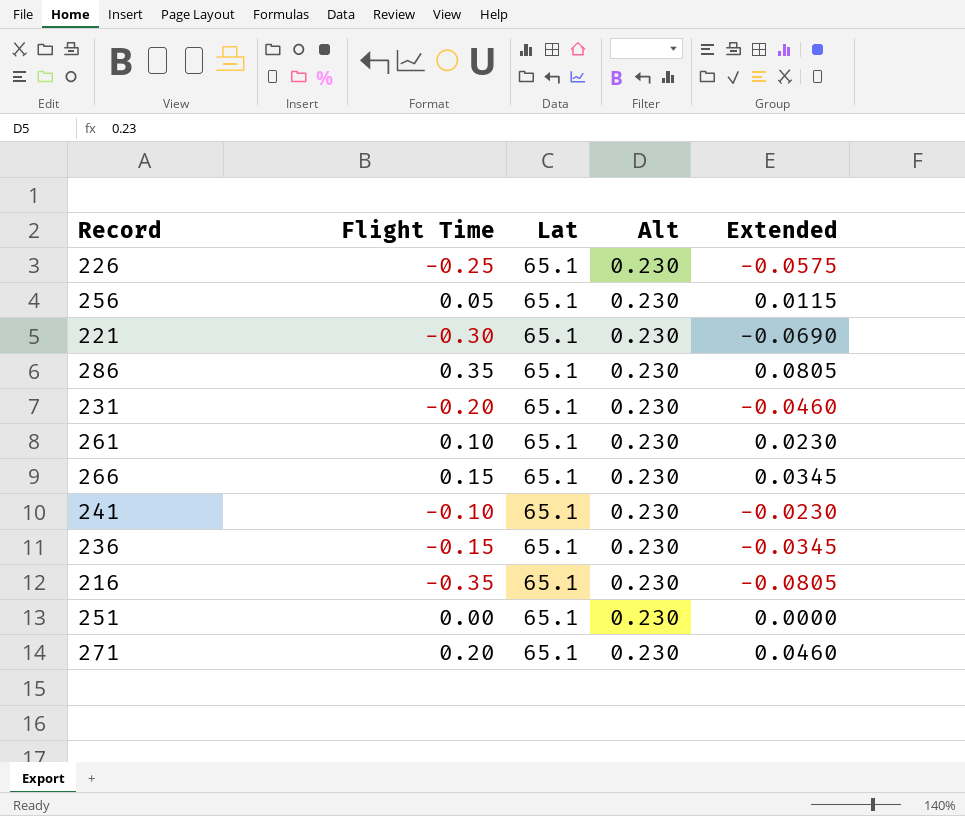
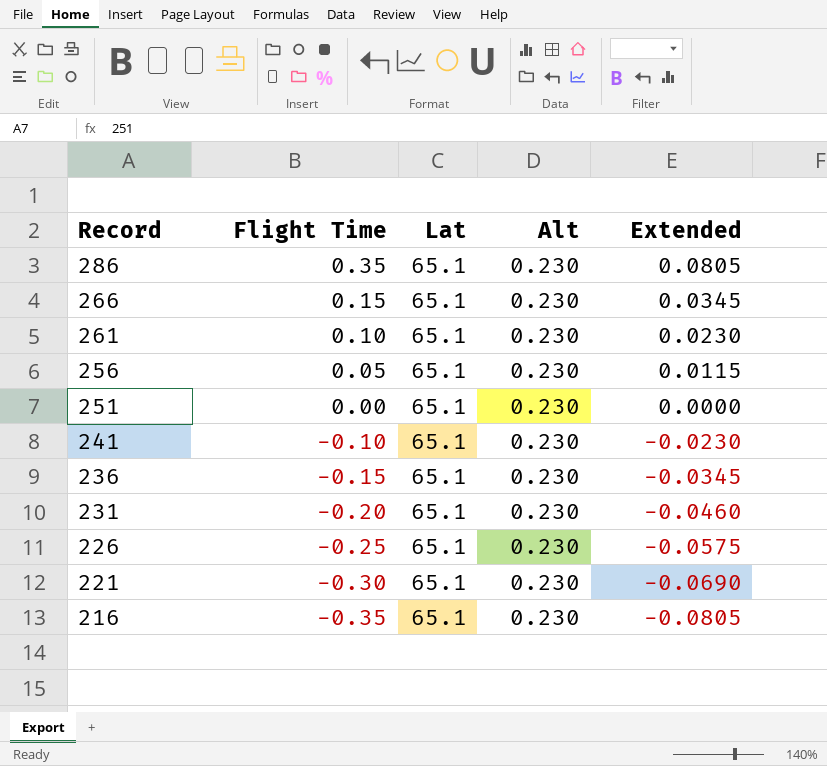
row order: none -> Record descending
row 271: 0.20 | 65.1 | 0.230 | 0.0460 -> none

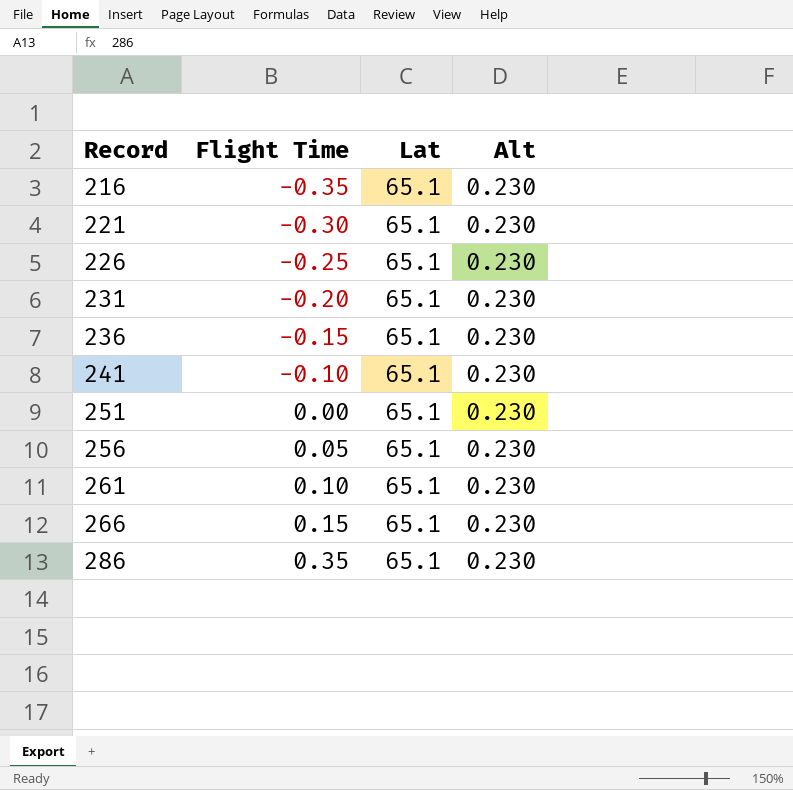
row order: Record descending -> Record ascending
column Extended | formula: [Flight Time] * [Alt] -> none

